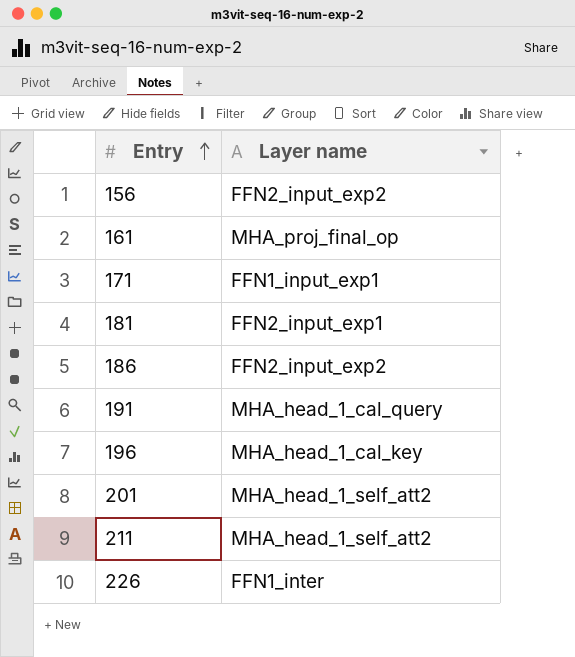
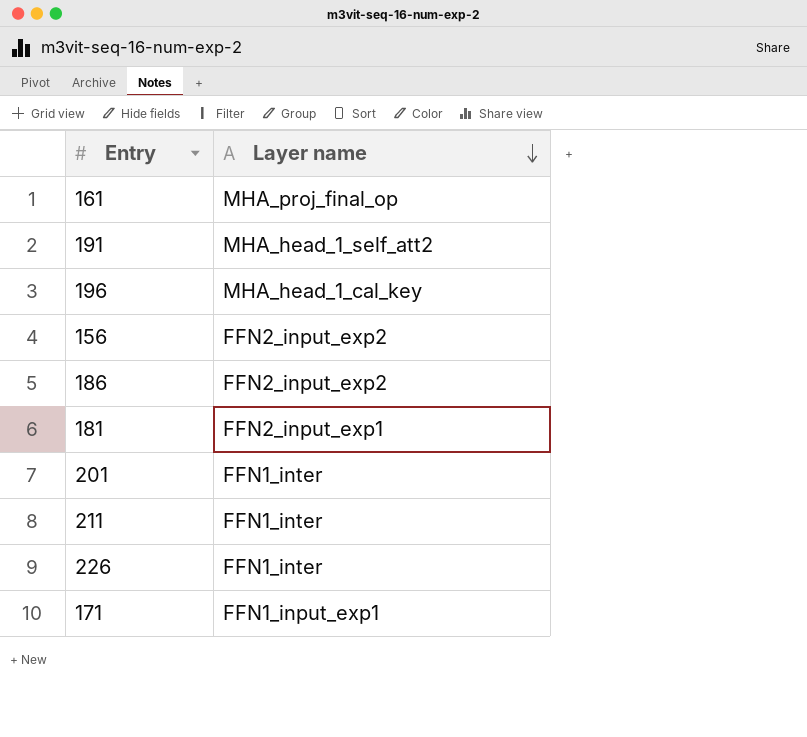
row order: Entry ascending -> Layer name descending
191 | Layer name: MHA_head_1_cal_query -> MHA_head_1_self_att2
201 | Layer name: MHA_head_1_self_att2 -> FFN1_inter
211 | Layer name: MHA_head_1_self_att2 -> FFN1_inter

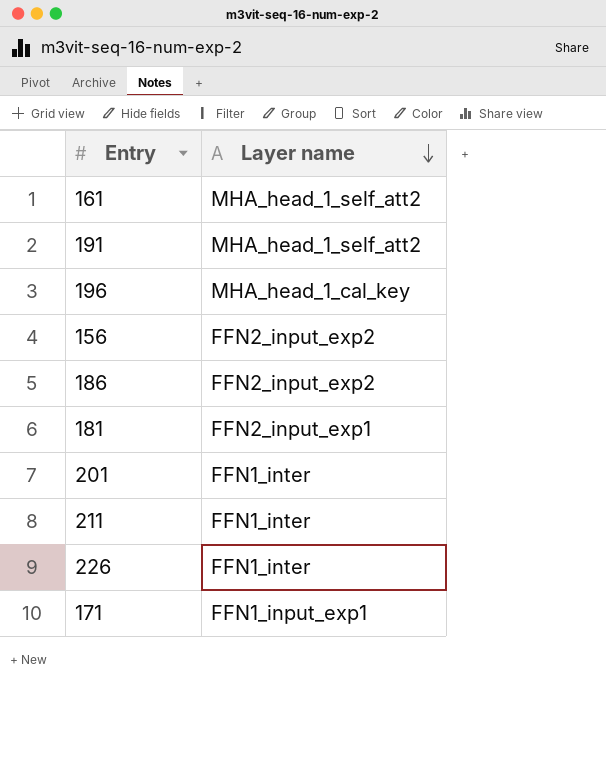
161 | Layer name: MHA_proj_final_op -> MHA_head_1_self_att2

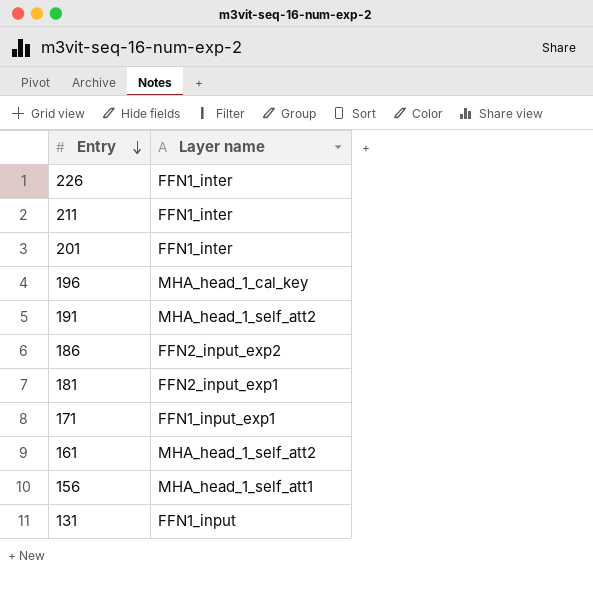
row order: Layer name descending -> Entry descending
156 | Layer name: FFN2_input_exp2 -> MHA_head_1_self_att1
row 131: none -> FFN1_input

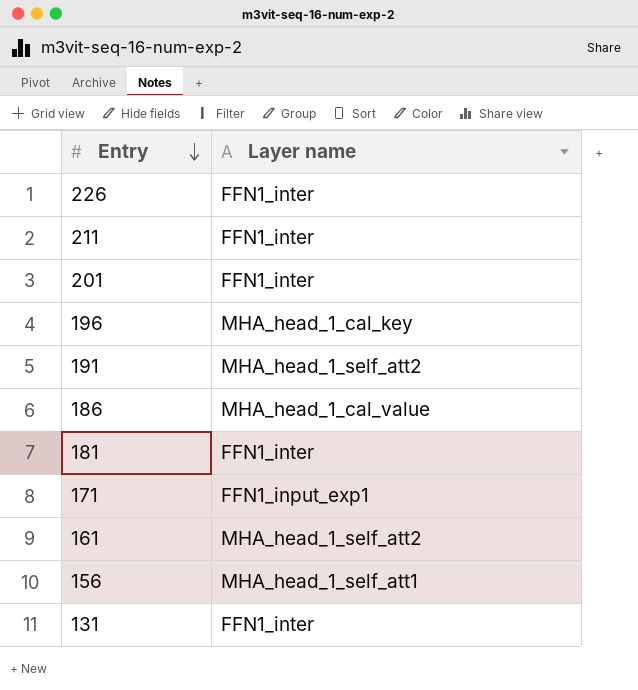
186 | Layer name: FFN2_input_exp2 -> MHA_head_1_cal_value
181 | Layer name: FFN2_input_exp1 -> FFN1_inter
131 | Layer name: FFN1_input -> FFN1_inter

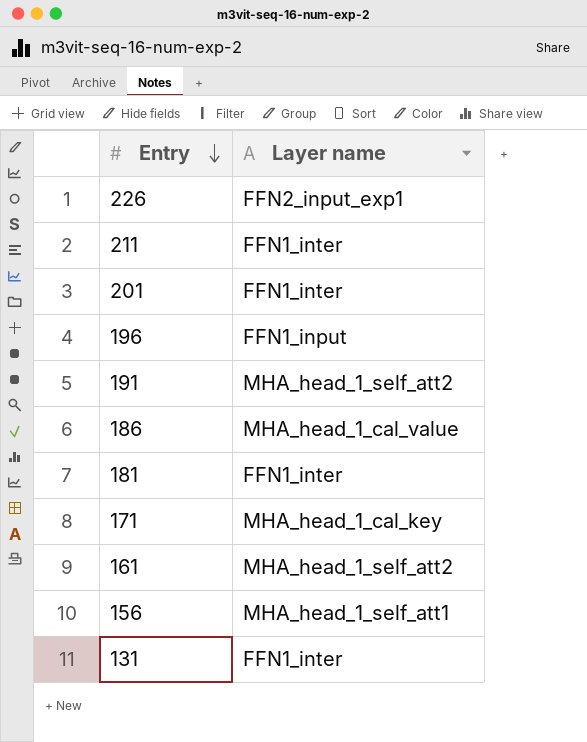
226 | Layer name: FFN1_inter -> FFN2_input_exp1
196 | Layer name: MHA_head_1_cal_key -> FFN1_input
171 | Layer name: FFN1_input_exp1 -> MHA_head_1_cal_key

